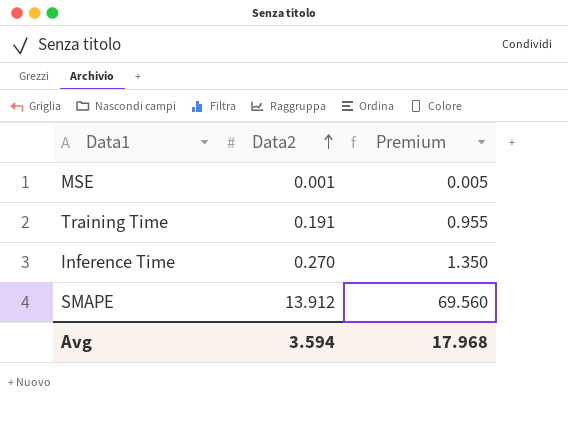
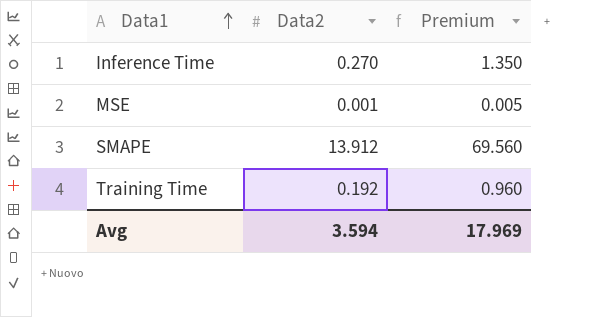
row order: Data2 ascending -> Data1 ascending
Training Time | Data2: 0.191 -> 0.192
Training Time | Premium: 0.955 -> 0.960
Avg | Premium: 17.968 -> 17.969

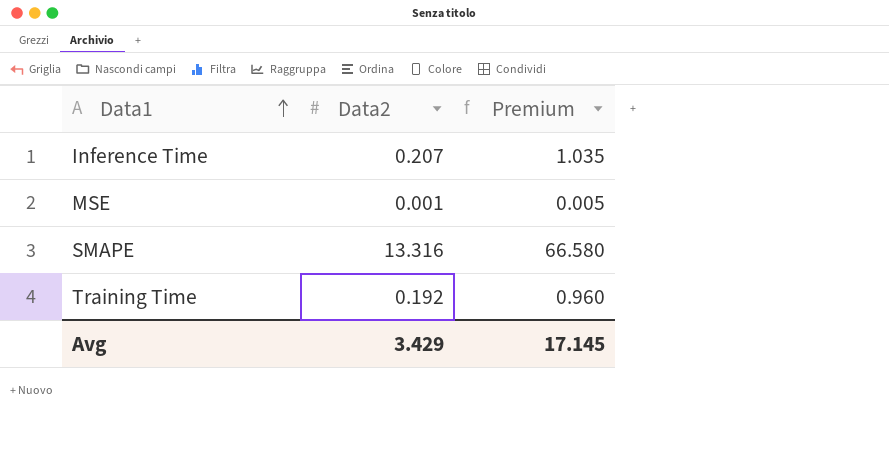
Inference Time | Data2: 0.270 -> 0.207
Inference Time | Premium: 1.350 -> 1.035
SMAPE | Data2: 13.912 -> 13.316
SMAPE | Premium: 69.560 -> 66.580
Avg | Data2: 3.594 -> 3.429
Avg | Premium: 17.969 -> 17.145

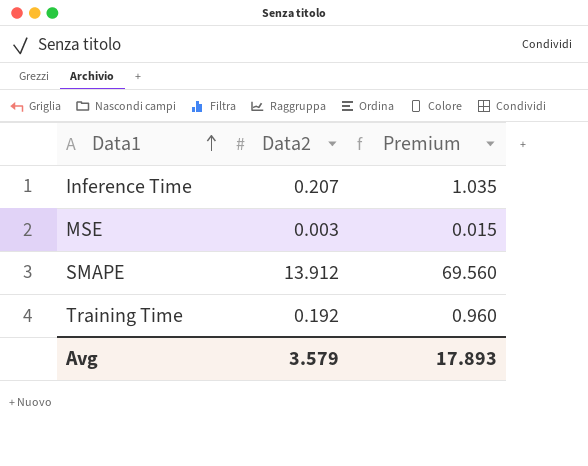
MSE | Data2: 0.001 -> 0.003
MSE | Premium: 0.005 -> 0.015
SMAPE | Data2: 13.316 -> 13.912
SMAPE | Premium: 66.580 -> 69.560
Avg | Data2: 3.429 -> 3.579
Avg | Premium: 17.145 -> 17.893

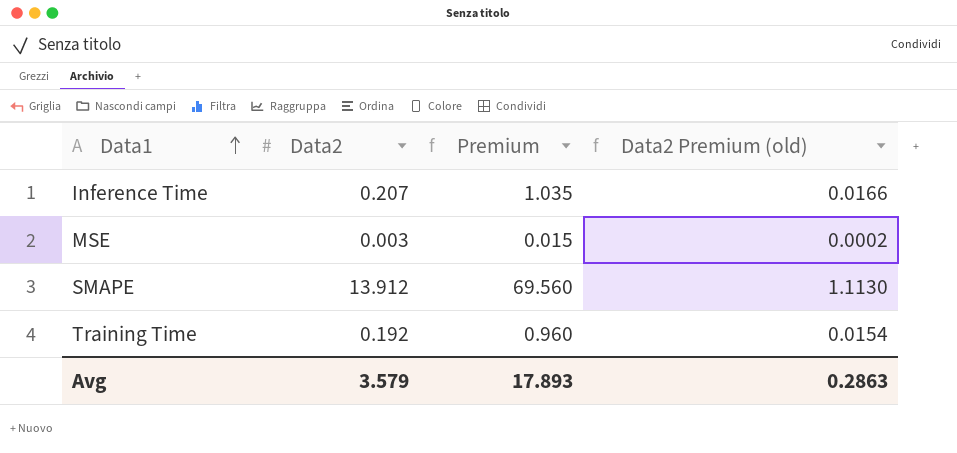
column Data2 Premium (old) | formula: none -> [Data2] * 0.08

